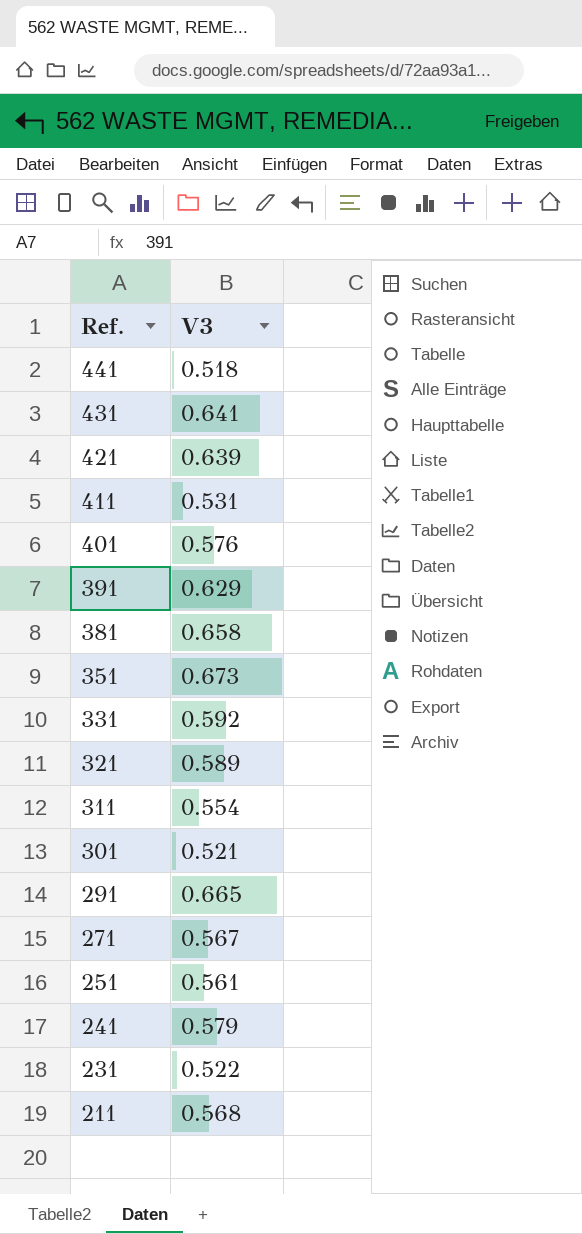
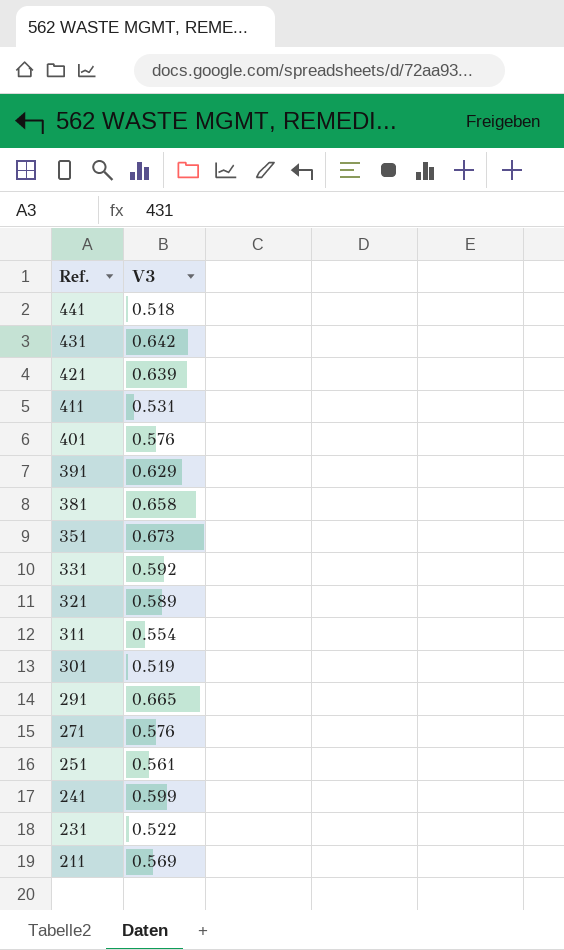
431 | V3: 0.641 -> 0.642
301 | V3: 0.521 -> 0.519
271 | V3: 0.567 -> 0.576
241 | V3: 0.579 -> 0.599
211 | V3: 0.568 -> 0.569

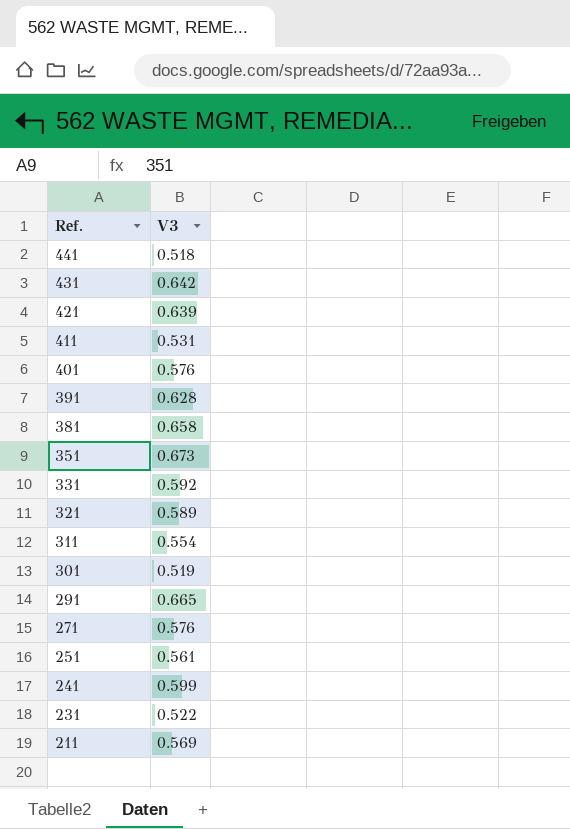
391 | V3: 0.629 -> 0.628

